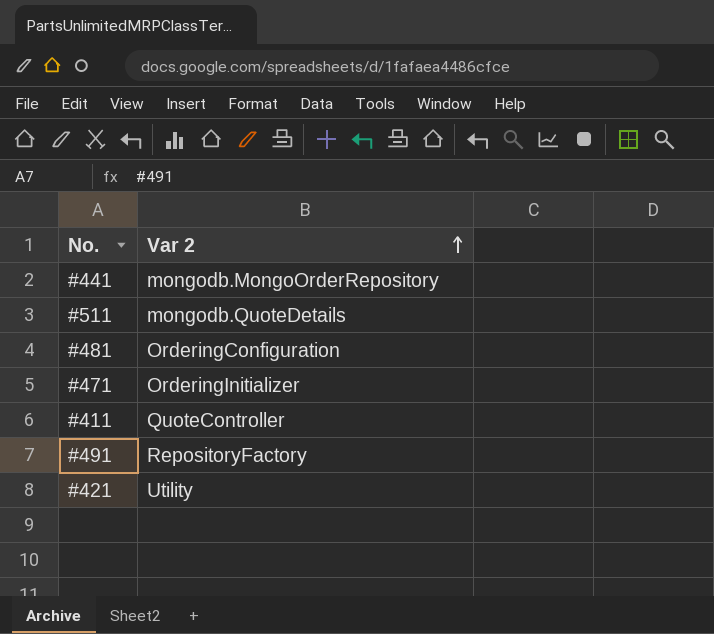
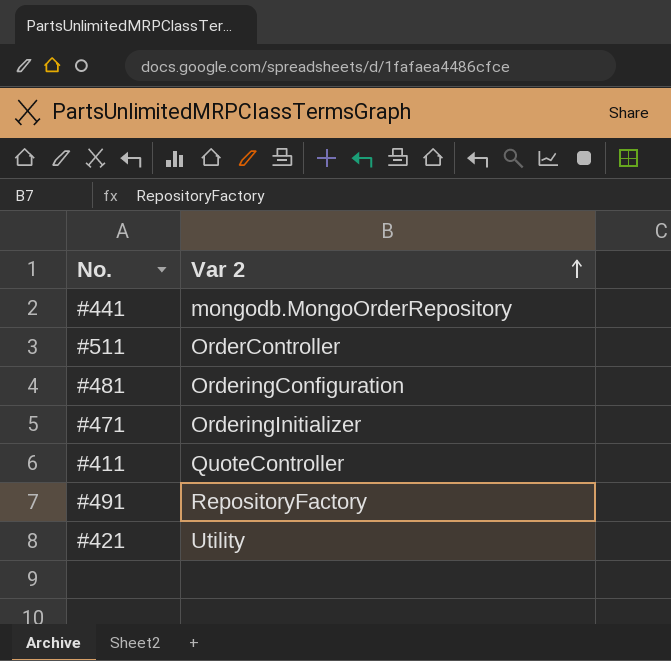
#511 | Var 2: mongodb.QuoteDetails -> OrderController

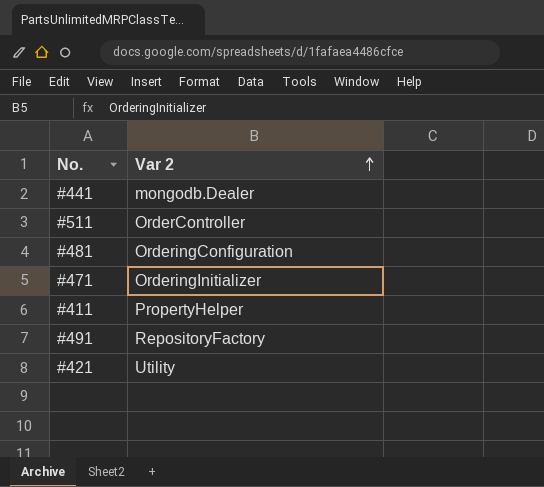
#441 | Var 2: mongodb.MongoOrderRepository -> mongodb.Dealer
#411 | Var 2: QuoteController -> PropertyHelper

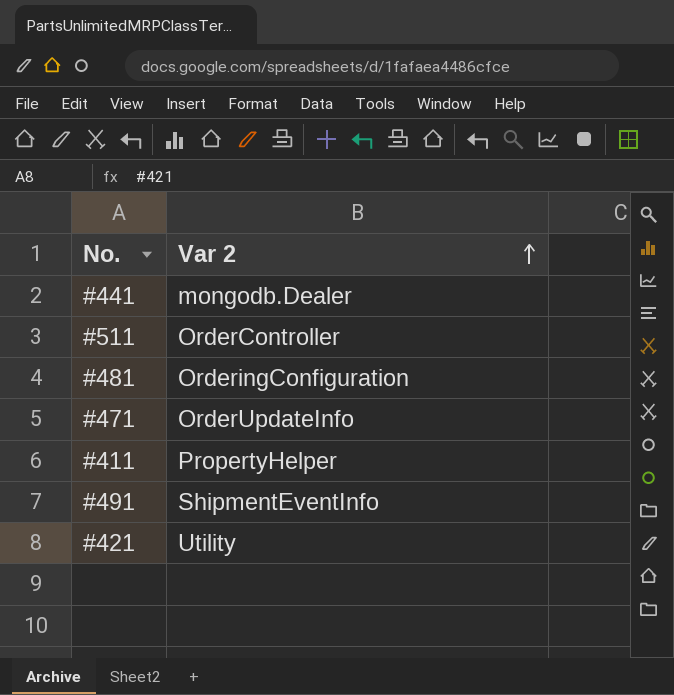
#471 | Var 2: OrderingInitializer -> OrderUpdateInfo
#491 | Var 2: RepositoryFactory -> ShipmentEventInfo

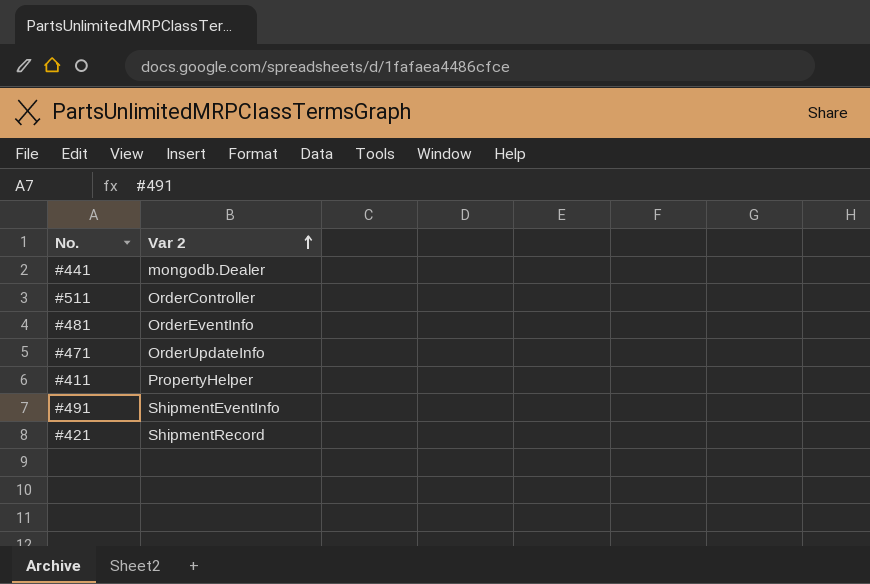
#481 | Var 2: OrderingConfiguration -> OrderEventInfo
#421 | Var 2: Utility -> ShipmentRecord

